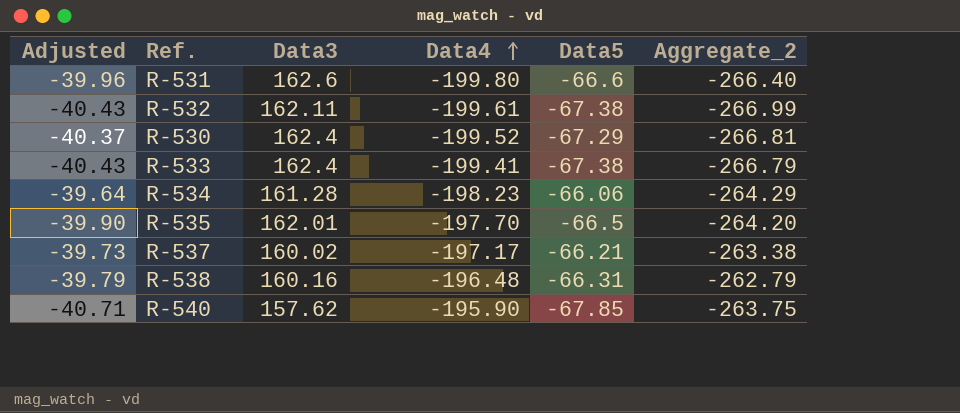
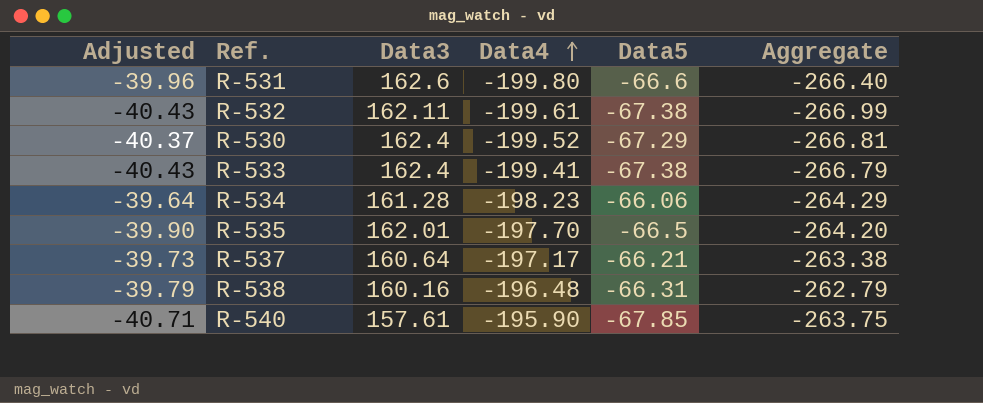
column name: Aggregate_2 -> Aggregate
R-537 | Data3: 160.02 -> 160.64
R-540 | Data3: 157.62 -> 157.61

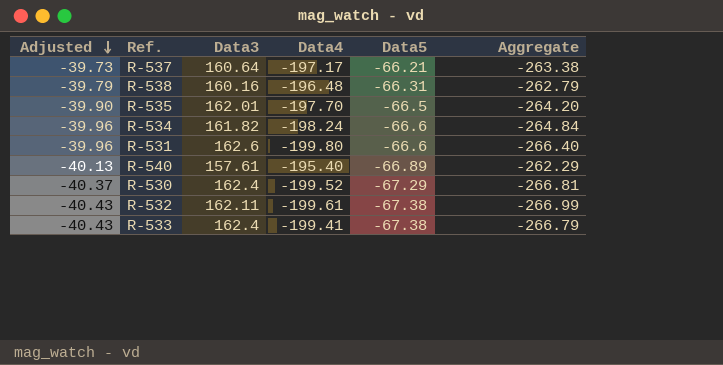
row order: Data4 ascending -> Adjusted descending
R-534 | Adjusted: -39.64 -> -39.96
R-534 | Data3: 161.28 -> 161.82
R-534 | Data4: -198.23 -> -198.24
R-534 | Data5: -66.06 -> -66.6
R-534 | Aggregate: -264.29 -> -264.84
R-540 | Adjusted: -40.71 -> -40.13
R-540 | Data4: -195.90 -> -195.40
R-540 | Data5: -67.85 -> -66.89
R-540 | Aggregate: -263.75 -> -262.29

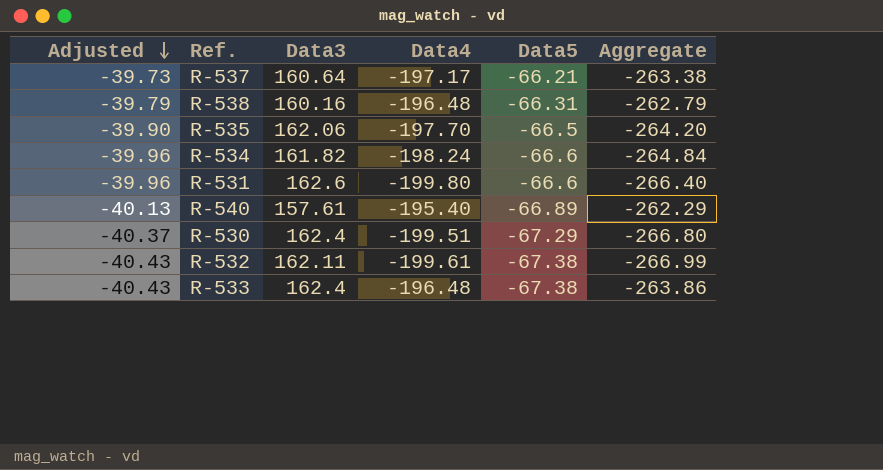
R-535 | Data3: 162.01 -> 162.06
R-530 | Data4: -199.52 -> -199.51
R-530 | Aggregate: -266.81 -> -266.80
R-533 | Data4: -199.41 -> -196.48
R-533 | Aggregate: -266.79 -> -263.86

